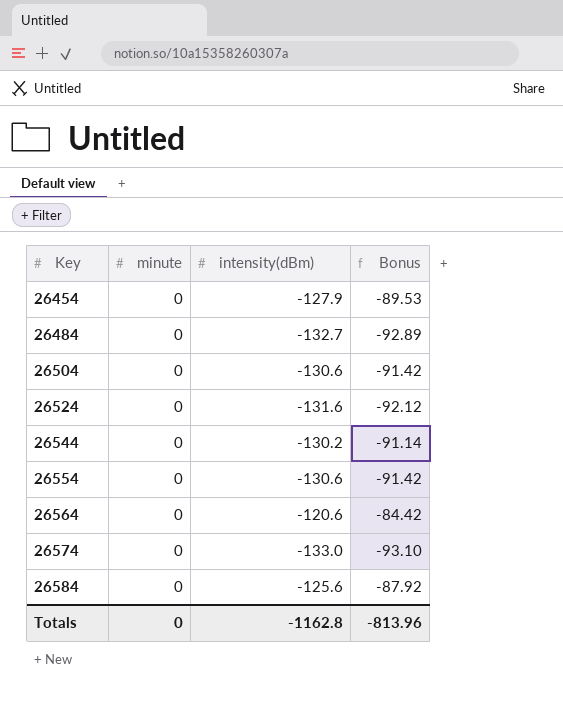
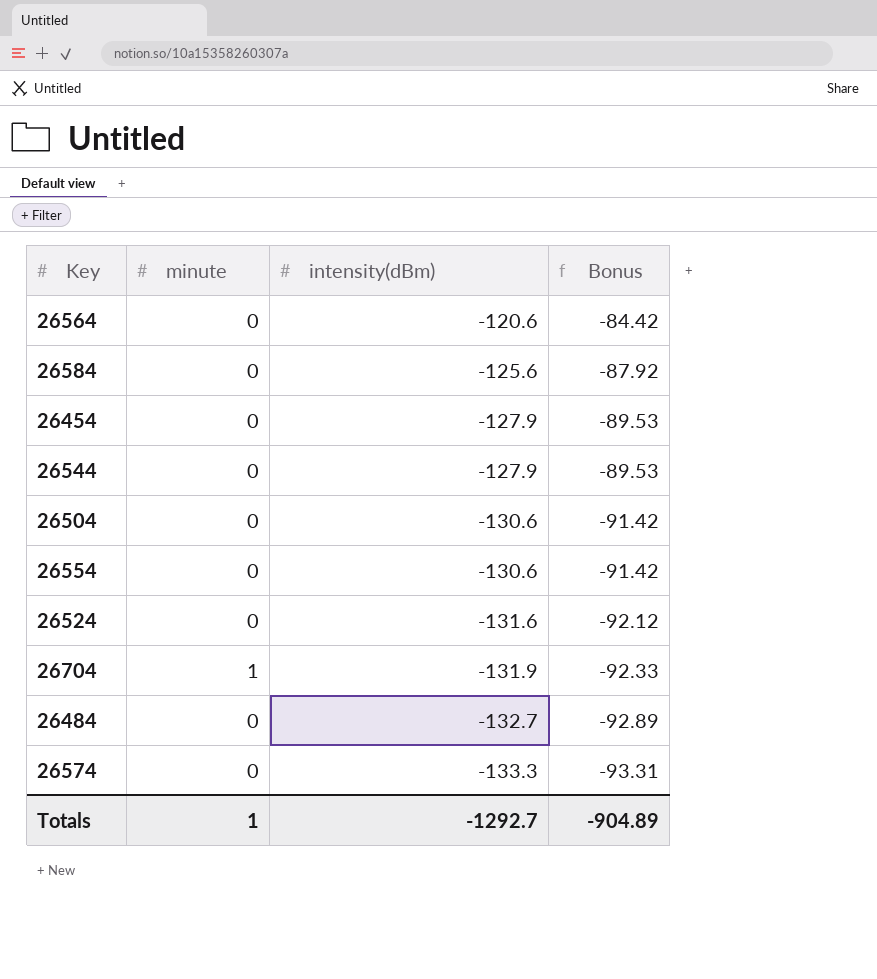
row order: Key ascending -> intensity(dBm) descending
26544 | intensity(dBm): -130.2 -> -127.9
26544 | Bonus: -91.14 -> -89.53
row 26704: none -> 1 | -131.9 | -92.33
26574 | intensity(dBm): -133.0 -> -133.3
26574 | Bonus: -93.10 -> -93.31
Totals | minute: 0 -> 1
Totals | intensity(dBm): -1162.8 -> -1292.7
Totals | Bonus: -813.96 -> -904.89

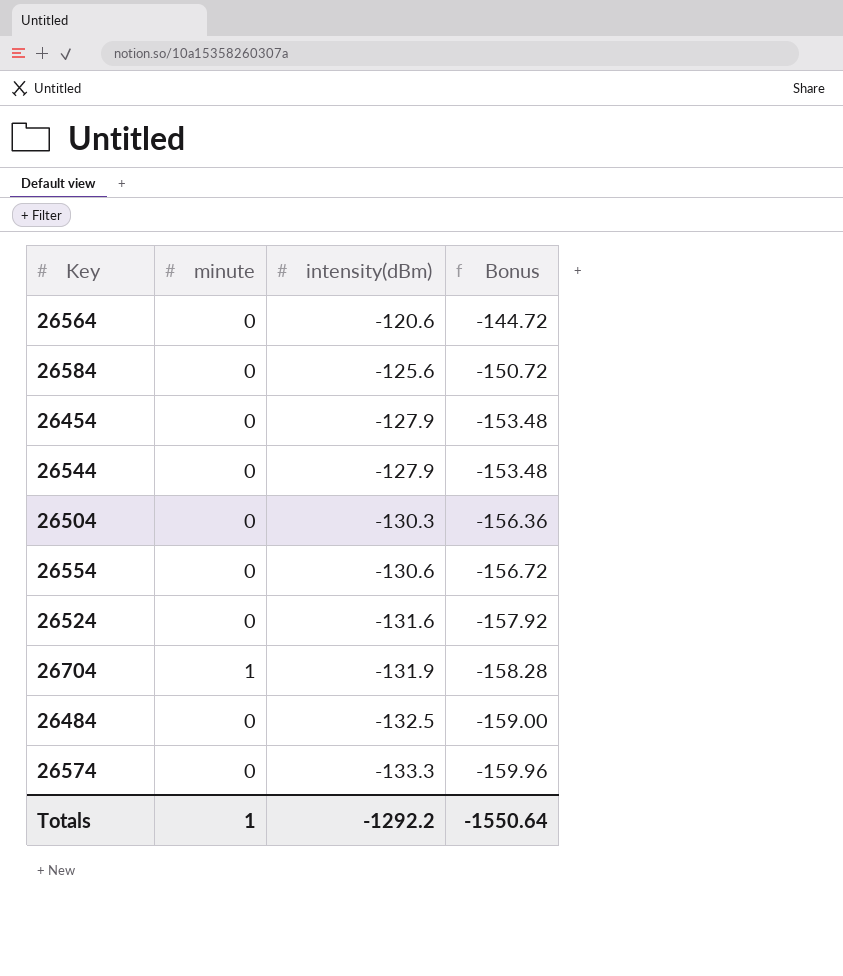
column Bonus | formula: [intensity(dBm)] * 0.7 -> [intensity(dBm)] * 1.2
26504 | intensity(dBm): -130.6 -> -130.3
26484 | intensity(dBm): -132.7 -> -132.5
Totals | intensity(dBm): -1292.7 -> -1292.2
Totals | Bonus: -904.89 -> -1550.64

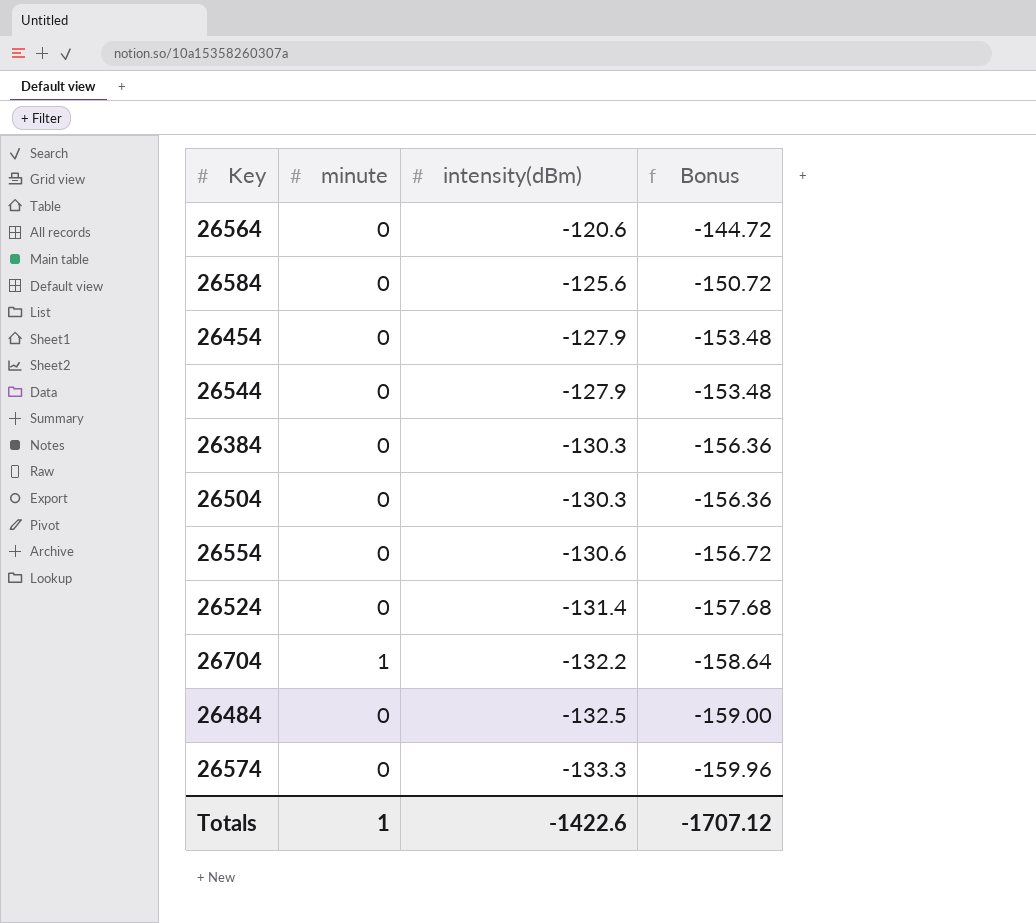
row 26384: none -> 0 | -130.3 | -156.36
26524 | intensity(dBm): -131.6 -> -131.4
26524 | Bonus: -157.92 -> -157.68
26704 | intensity(dBm): -131.9 -> -132.2
26704 | Bonus: -158.28 -> -158.64
Totals | intensity(dBm): -1292.2 -> -1422.6
Totals | Bonus: -1550.64 -> -1707.12

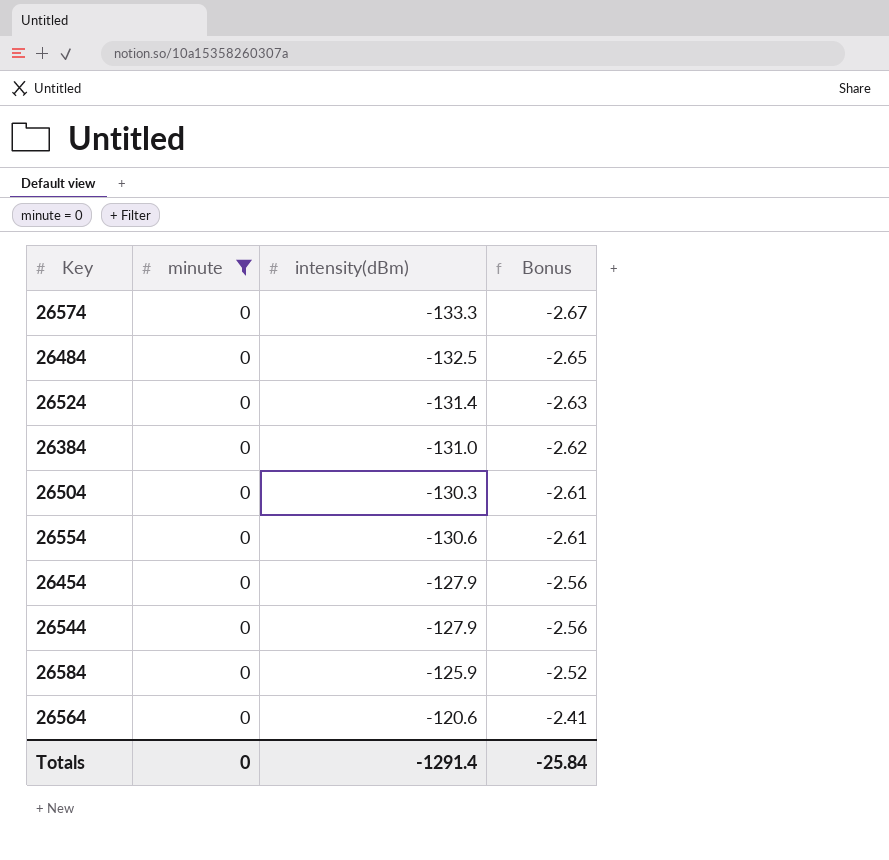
filter: none -> minute = 0
row order: intensity(dBm) descending -> Bonus ascending
column Bonus | formula: [intensity(dBm)] * 1.2 -> [intensity(dBm)] * 0.02
26384 | intensity(dBm): -130.3 -> -131.0
26584 | intensity(dBm): -125.6 -> -125.9
Totals | minute: 1 -> 0
Totals | intensity(dBm): -1422.6 -> -1291.4
Totals | Bonus: -1707.12 -> -25.84

